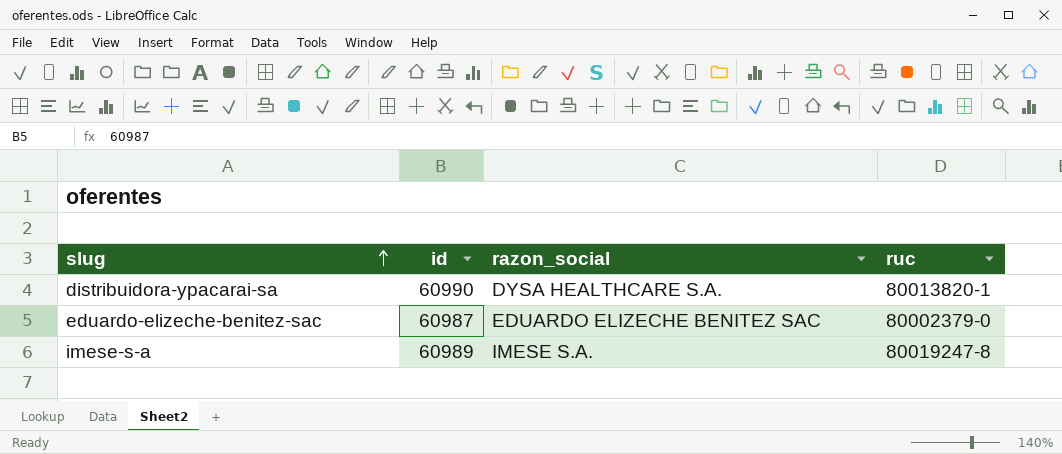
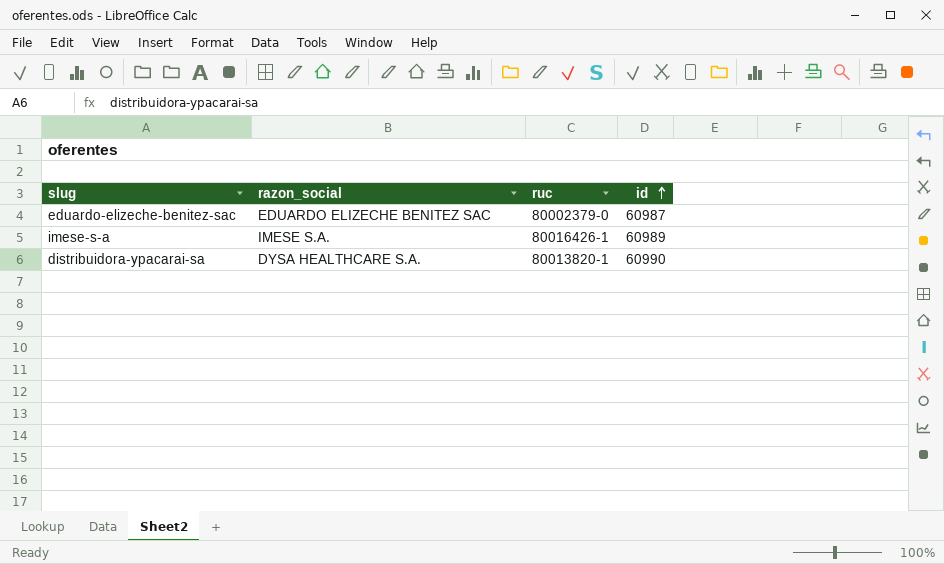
row order: slug ascending -> id ascending
column id | position: 2 -> 4
imese-s-a | ruc: 80019247-8 -> 80016426-1

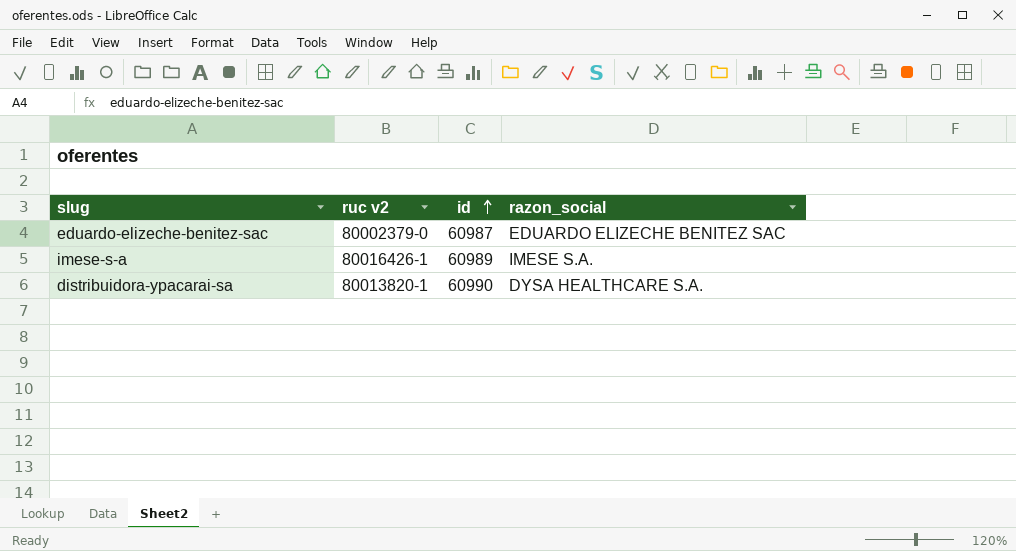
column name: ruc -> ruc v2
column razon_social | position: 2 -> 4

